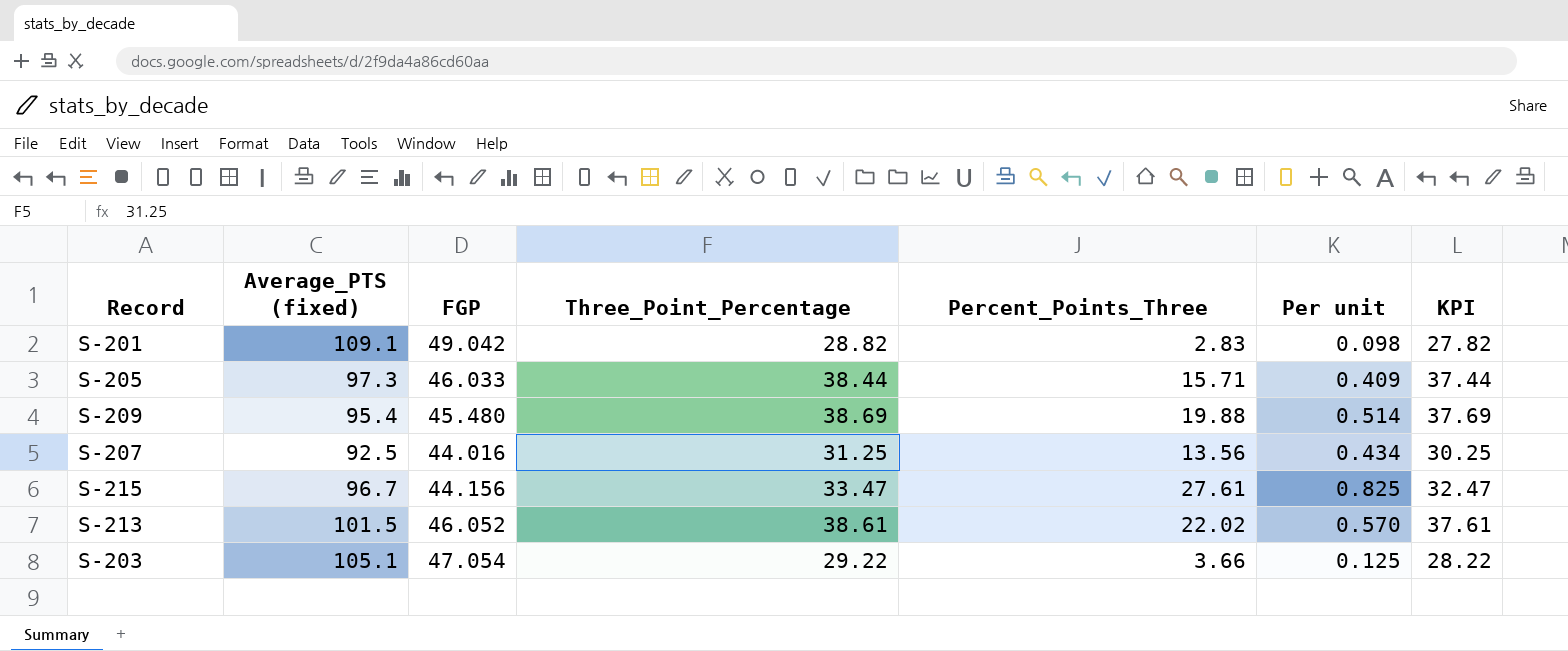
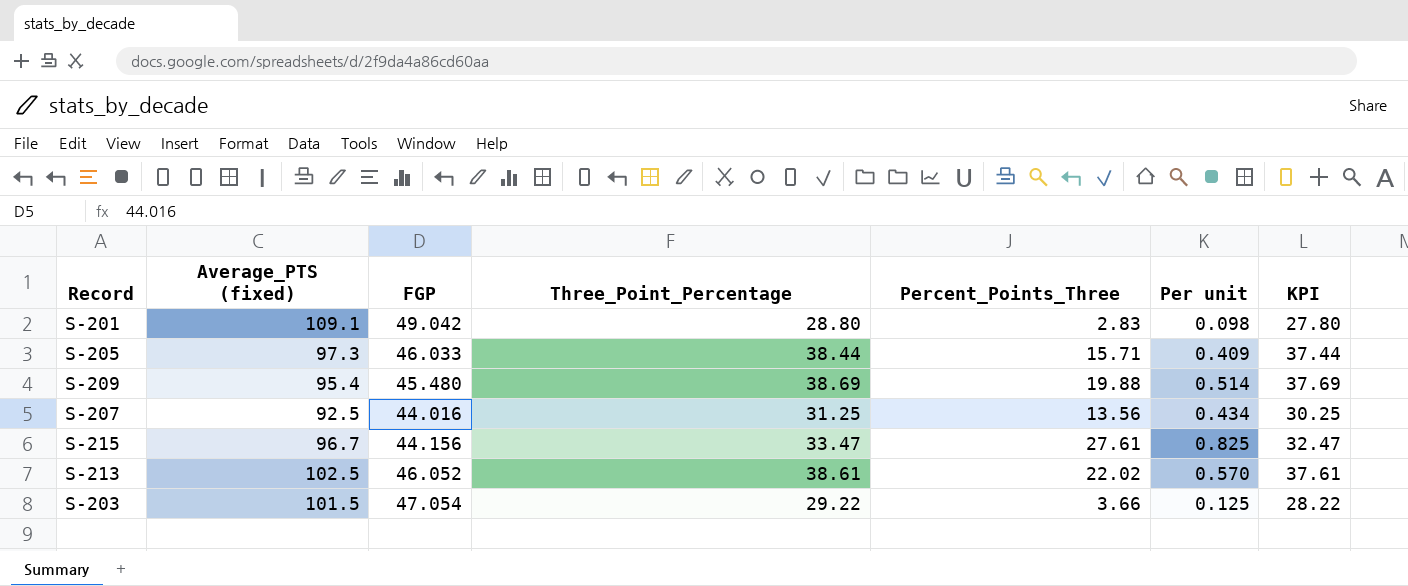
S-201 | Three_Point_Percentage: 28.82 -> 28.80
S-201 | KPI: 27.82 -> 27.80
S-213 | Average_PTS (fixed): 101.5 -> 102.5
S-203 | Average_PTS (fixed): 105.1 -> 101.5

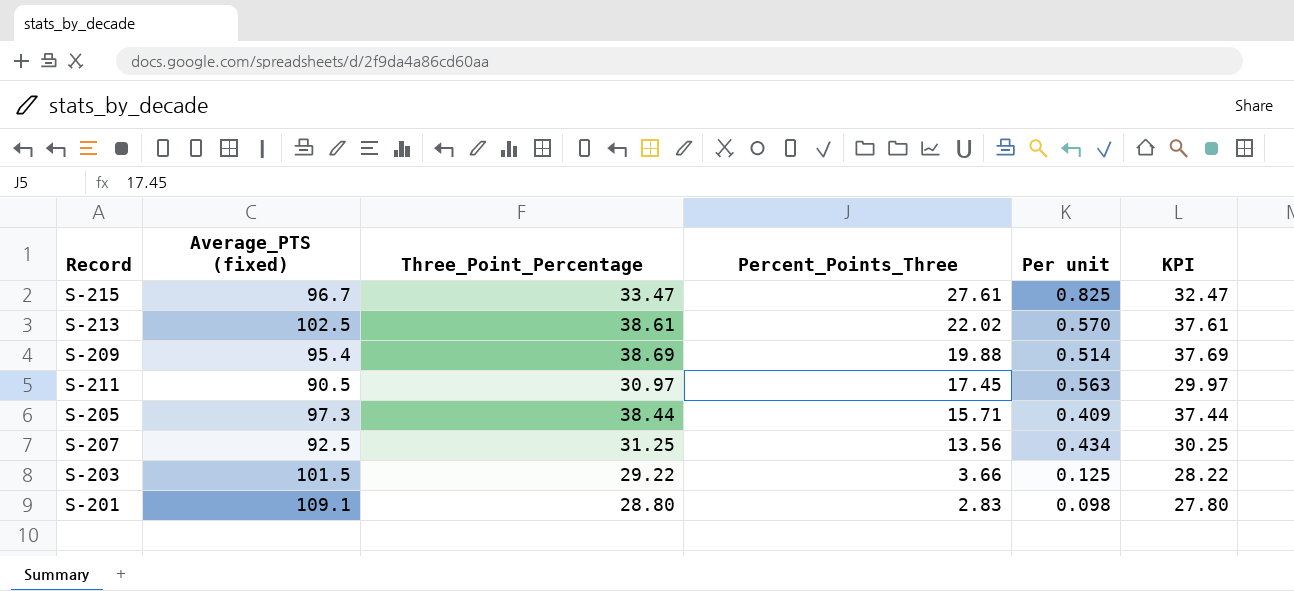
row order: none -> Percent_Points_Three descending
column FGP | position: 3 -> none
row S-211: none -> 90.5 | 30.97 | 17.45 | 0.563 | 29.97

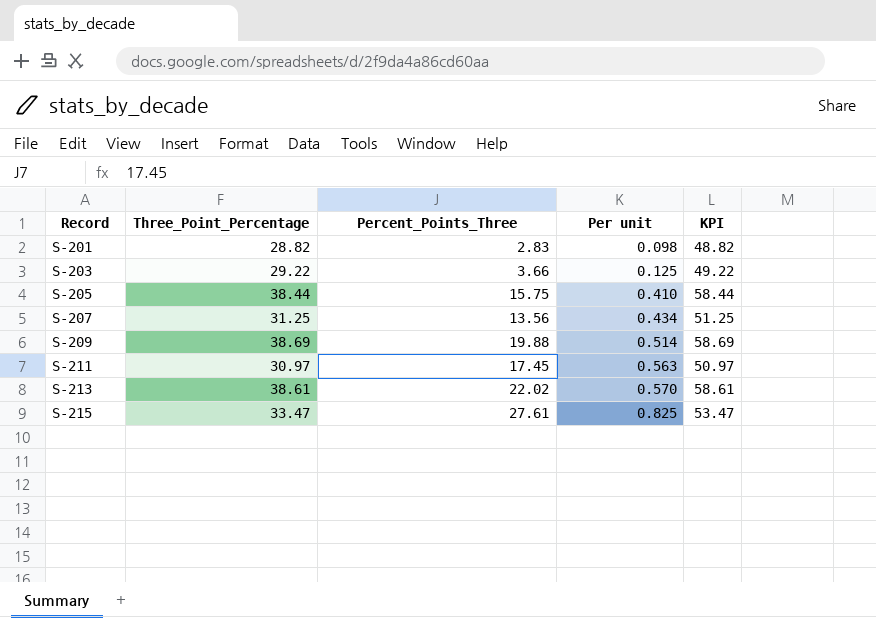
row order: Percent_Points_Three descending -> Record ascending
column Average_PTS (fixed) | position: 2 -> none
column KPI | formula: [Three_Point_Percentage] - 1 -> [Three_Point_Percentage] + 20
S-201 | Three_Point_Percentage: 28.80 -> 28.82
S-205 | Percent_Points_Three: 15.71 -> 15.75
S-205 | Per unit: 0.409 -> 0.410

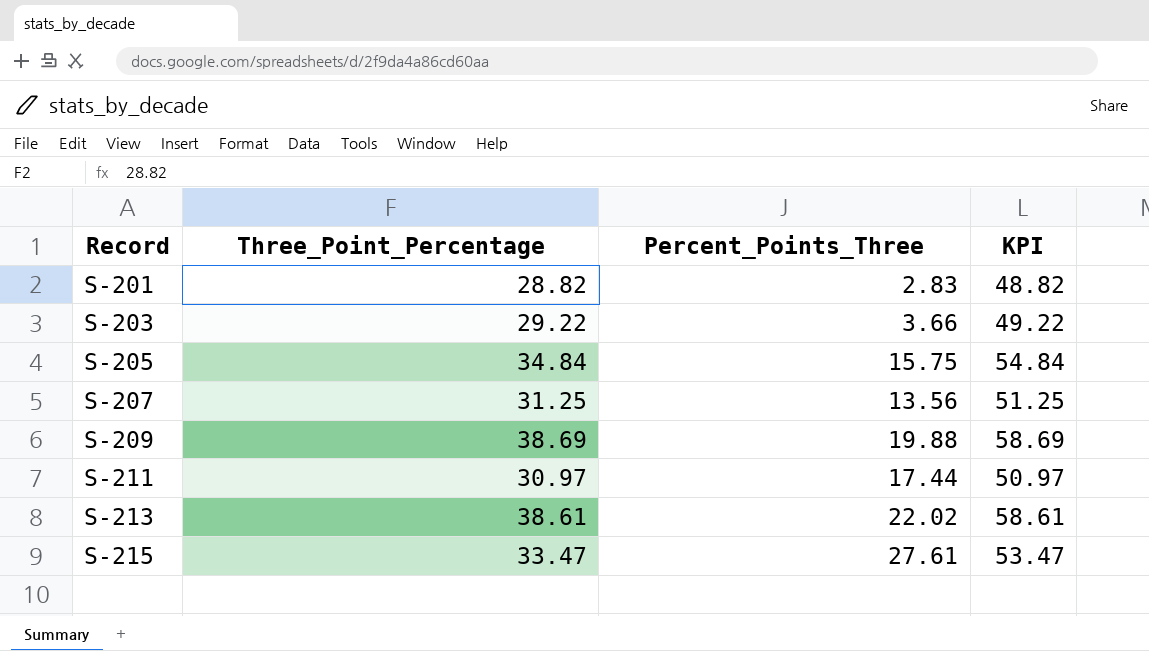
column Per unit | formula: [Percent_Points_Three] / [Three_Point_Percentage] -> none
S-205 | Three_Point_Percentage: 38.44 -> 34.84
S-205 | KPI: 58.44 -> 54.84
S-211 | Percent_Points_Three: 17.45 -> 17.44

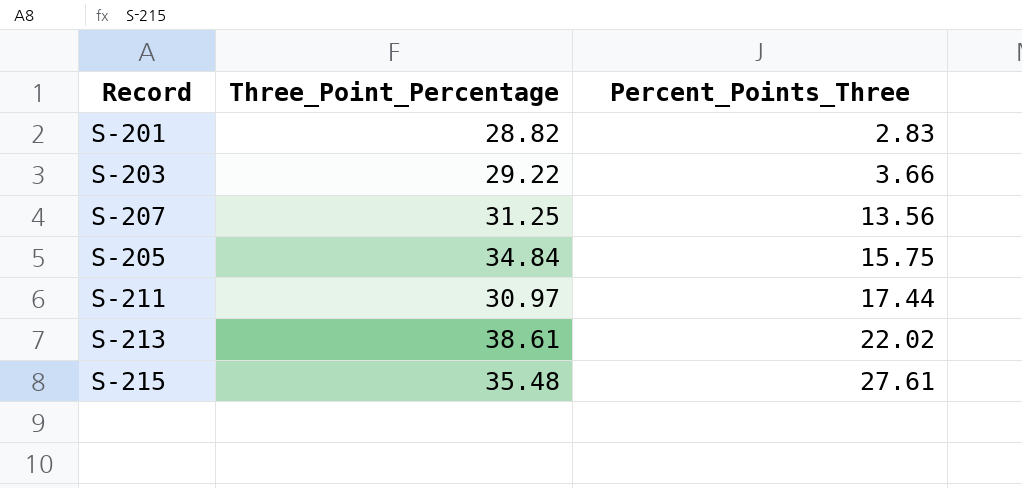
row order: Record ascending -> Percent_Points_Three ascending
column KPI | formula: [Three_Point_Percentage] + 20 -> none
row S-209: 38.69 | 19.88 | 58.69 -> none
S-215 | Three_Point_Percentage: 33.47 -> 35.48

